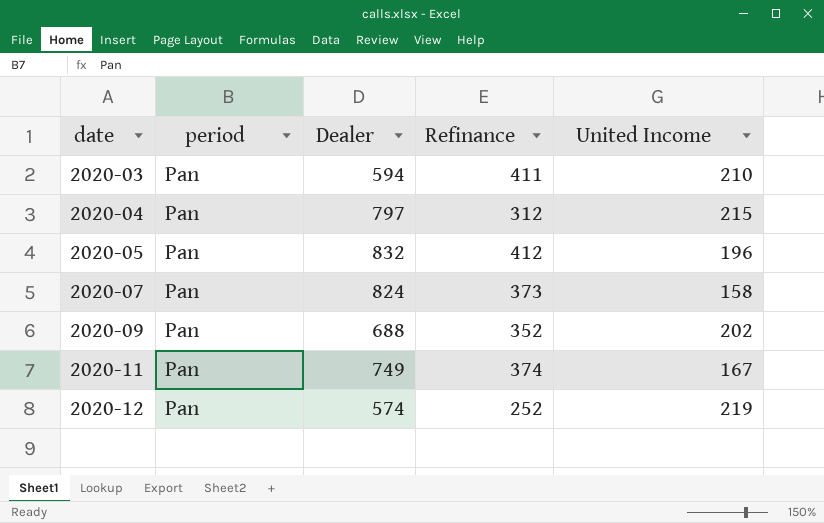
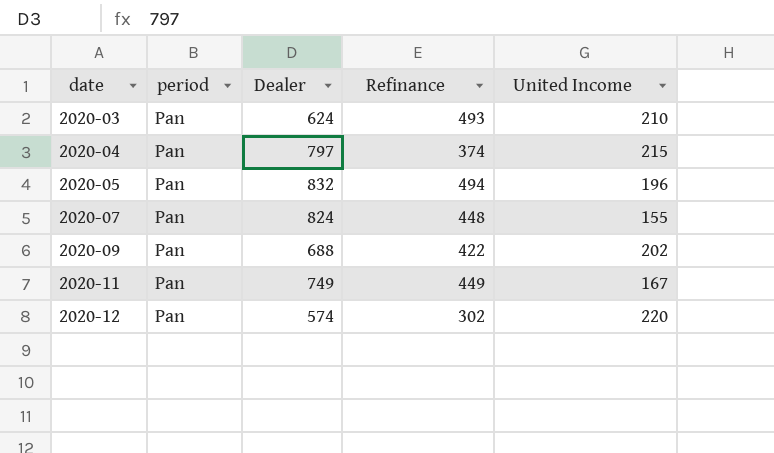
2020-03 | Dealer: 594 -> 624
2020-03 | Refinance: 411 -> 493
2020-04 | Refinance: 312 -> 374
2020-05 | Refinance: 412 -> 494
2020-07 | Refinance: 373 -> 448
2020-07 | United Income: 158 -> 155
2020-09 | Refinance: 352 -> 422
2020-11 | Refinance: 374 -> 449
2020-12 | Refinance: 252 -> 302
2020-12 | United Income: 219 -> 220

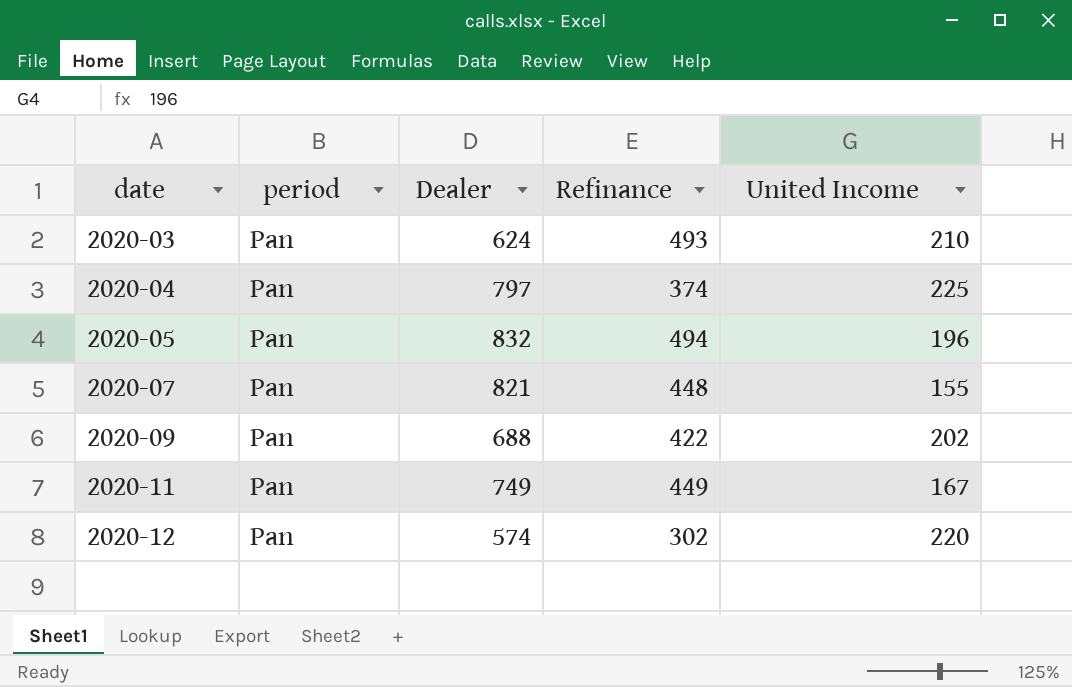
2020-04 | United Income: 215 -> 225
2020-07 | Dealer: 824 -> 821

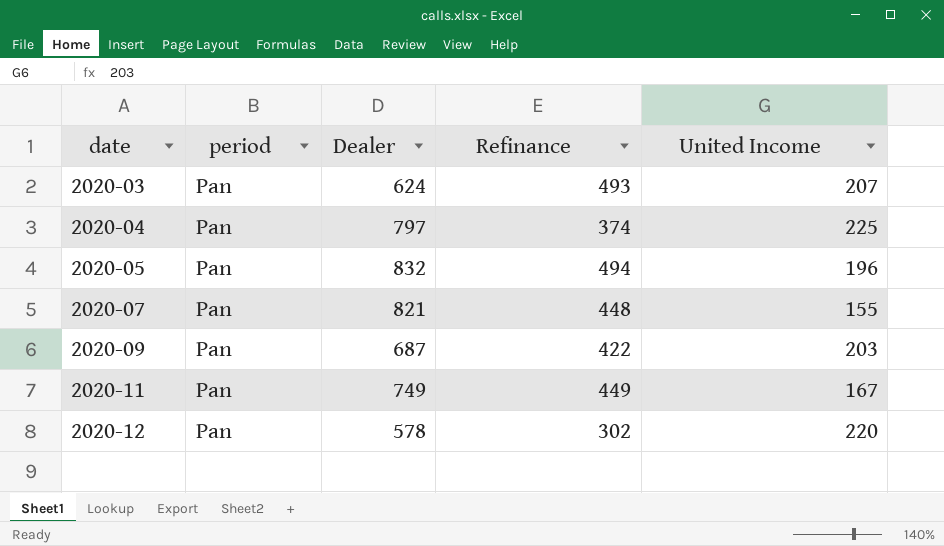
2020-03 | United Income: 210 -> 207
2020-09 | Dealer: 688 -> 687
2020-09 | United Income: 202 -> 203
2020-12 | Dealer: 574 -> 578

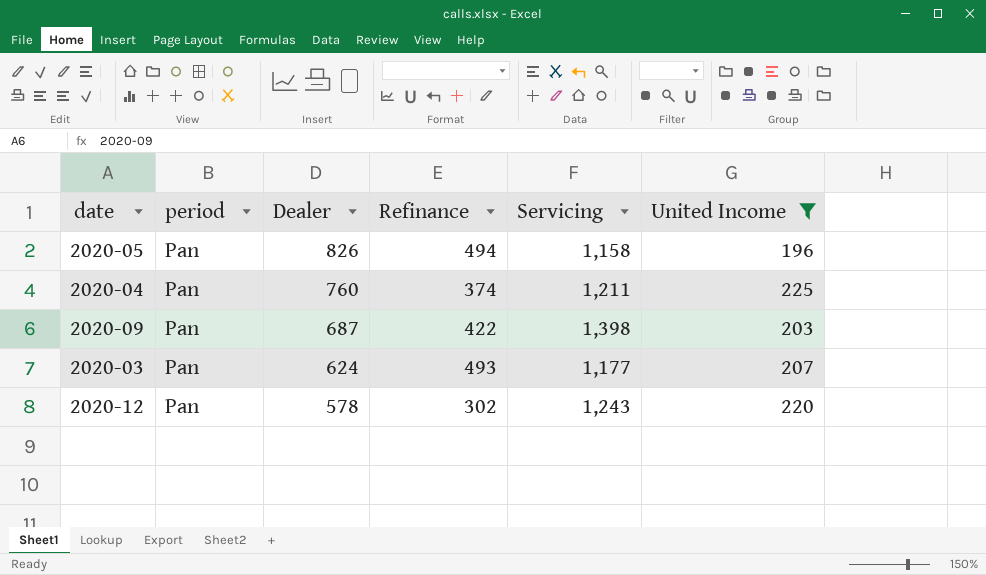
filter: none -> United Income >= 196
row order: date ascending -> Dealer descending
column Servicing | position: none -> 5
2020-05 | Dealer: 832 -> 826
2020-04 | Dealer: 797 -> 760

